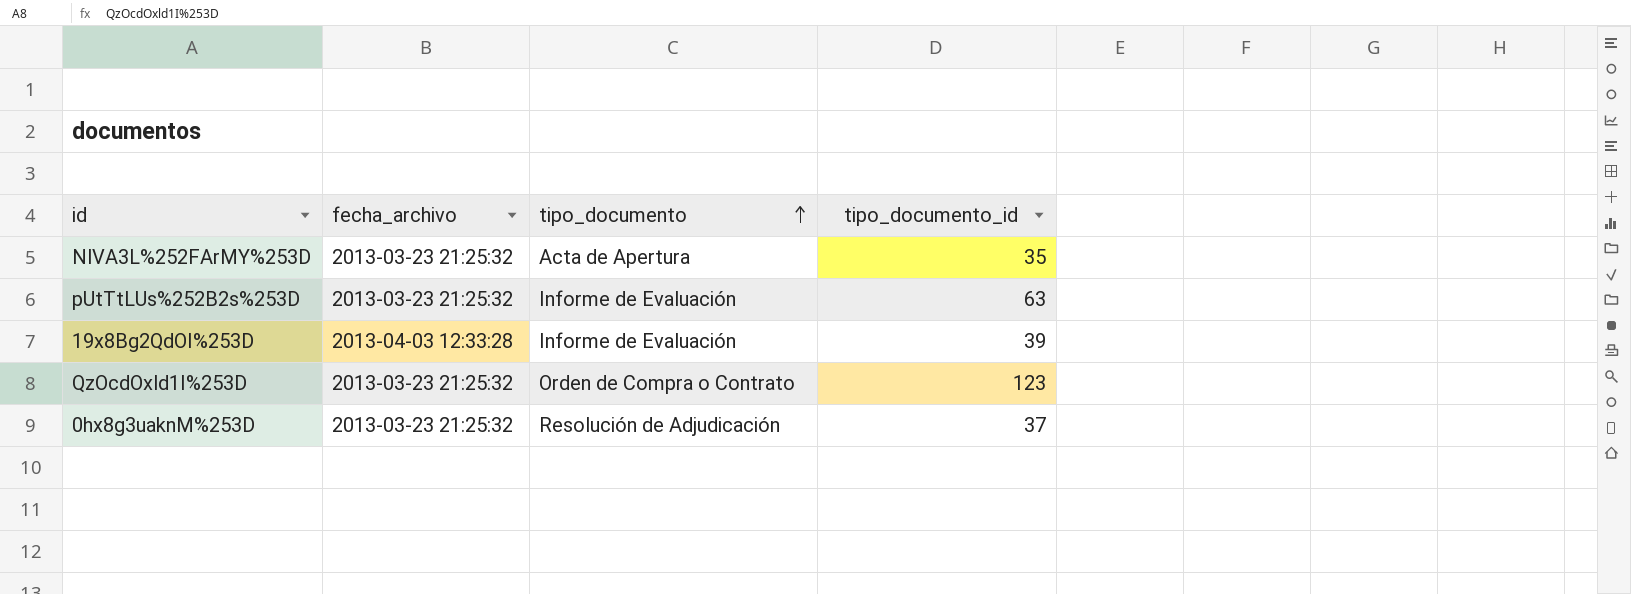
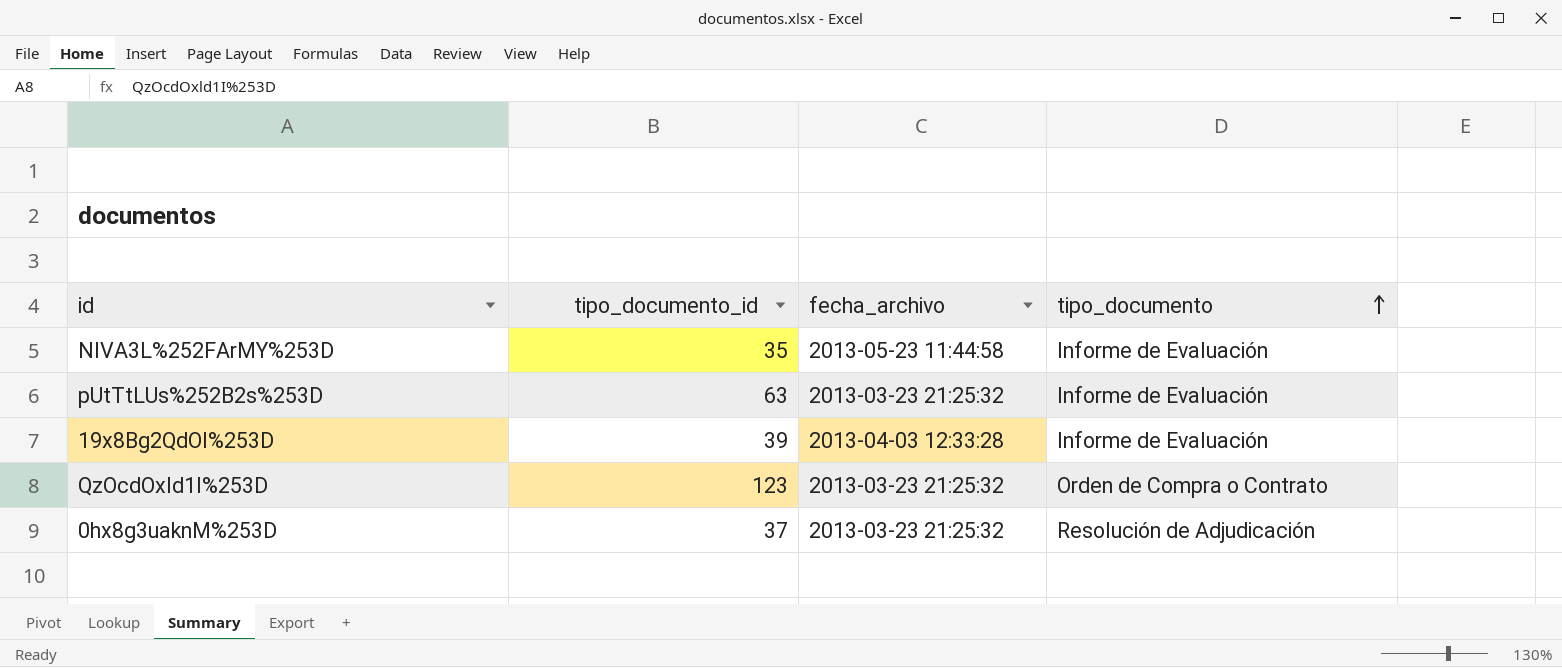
column tipo_documento_id | position: 4 -> 2
NlVA3L%252FArMY%253D | fecha_archivo: 2013-03-23 21:25:32 -> 2013-05-23 11:44:58
NlVA3L%252FArMY%253D | tipo_documento: Acta de Apertura -> Informe de Evaluación

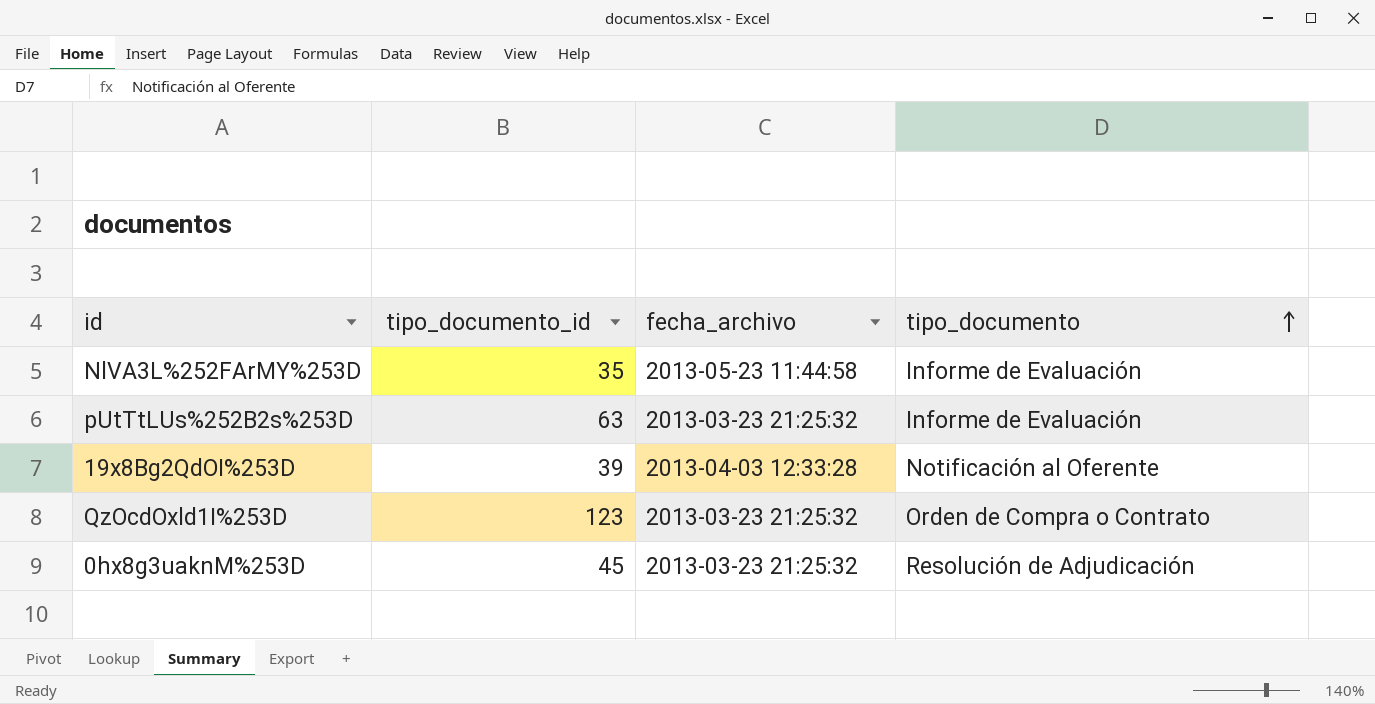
19x8Bg2QdOI%253D | tipo_documento: Informe de Evaluación -> Notificación al Oferente
0hx8g3uaknM%253D | tipo_documento_id: 37 -> 45

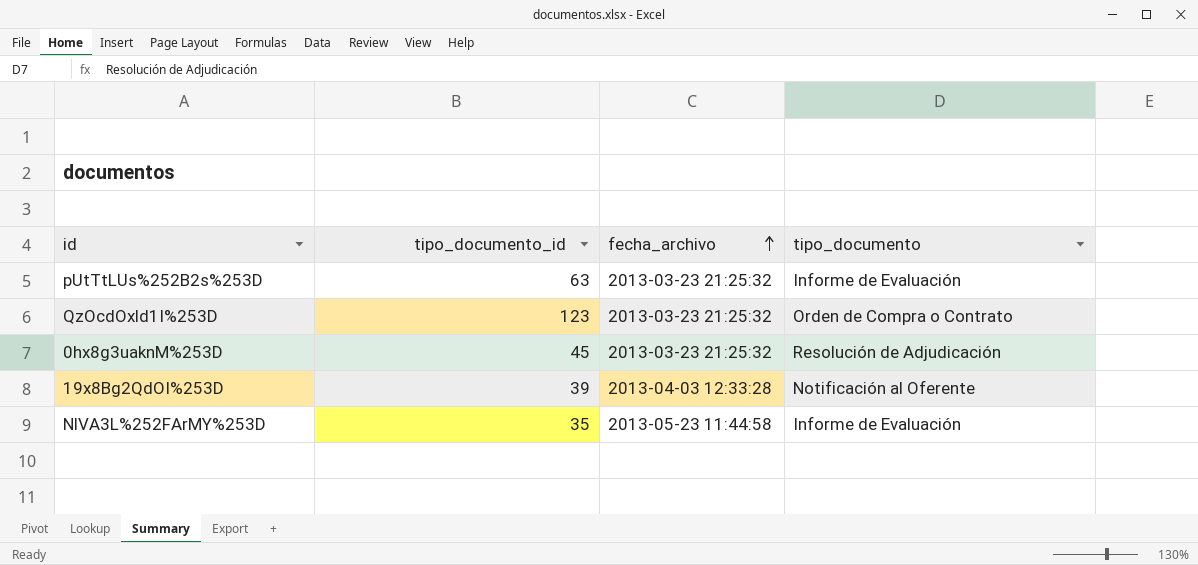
row order: tipo_documento ascending -> fecha_archivo ascending

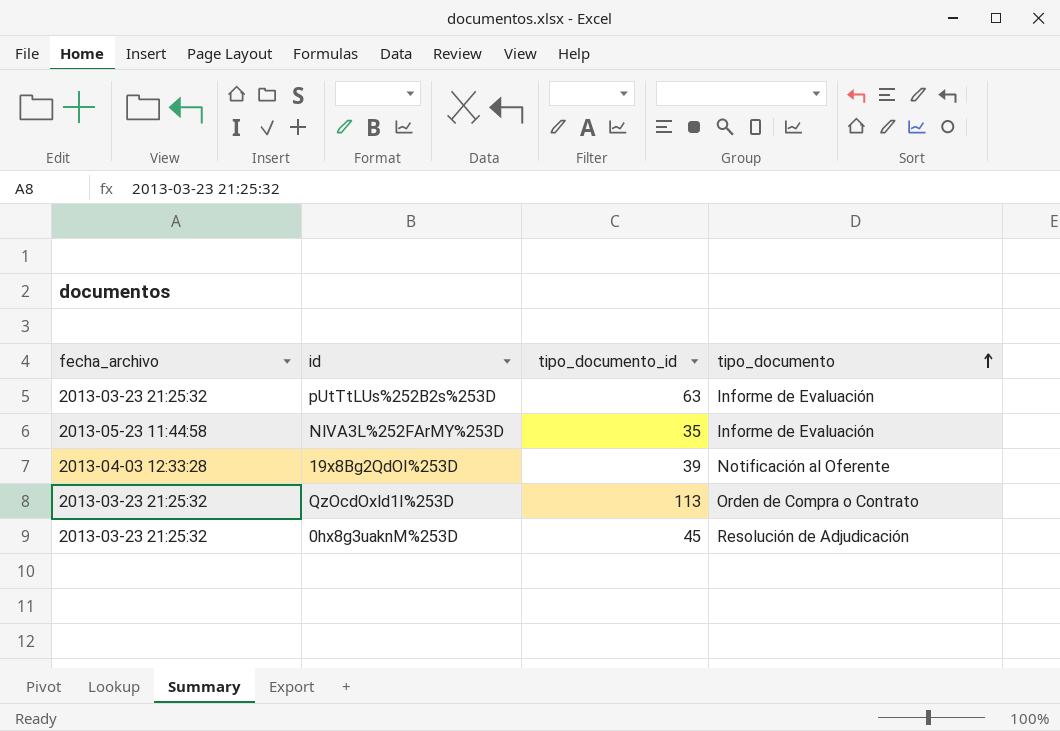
row order: fecha_archivo ascending -> tipo_documento ascending
column fecha_archivo | position: 3 -> 1
QzOcdOxld1I%253D | tipo_documento_id: 123 -> 113

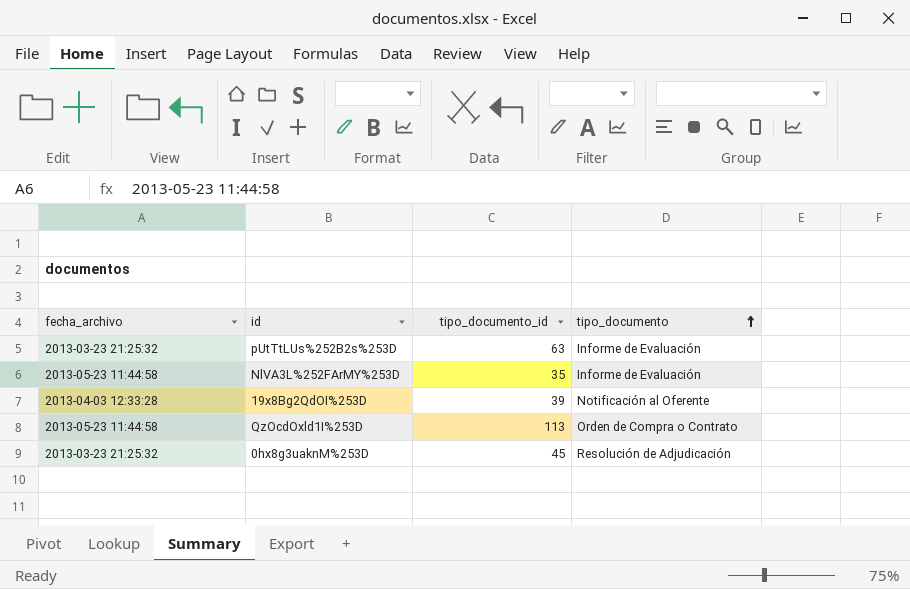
QzOcdOxld1I%253D | fecha_archivo: 2013-03-23 21:25:32 -> 2013-05-23 11:44:58

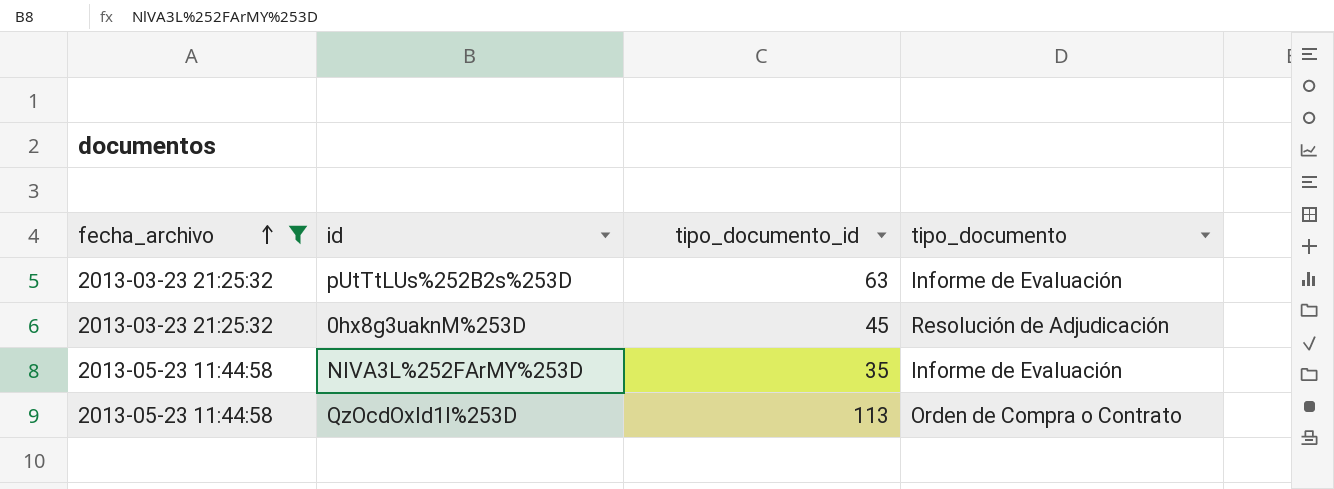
filter: none -> fecha_archivo != 2013-04-03 12:33:28
row order: tipo_documento ascending -> fecha_archivo ascending

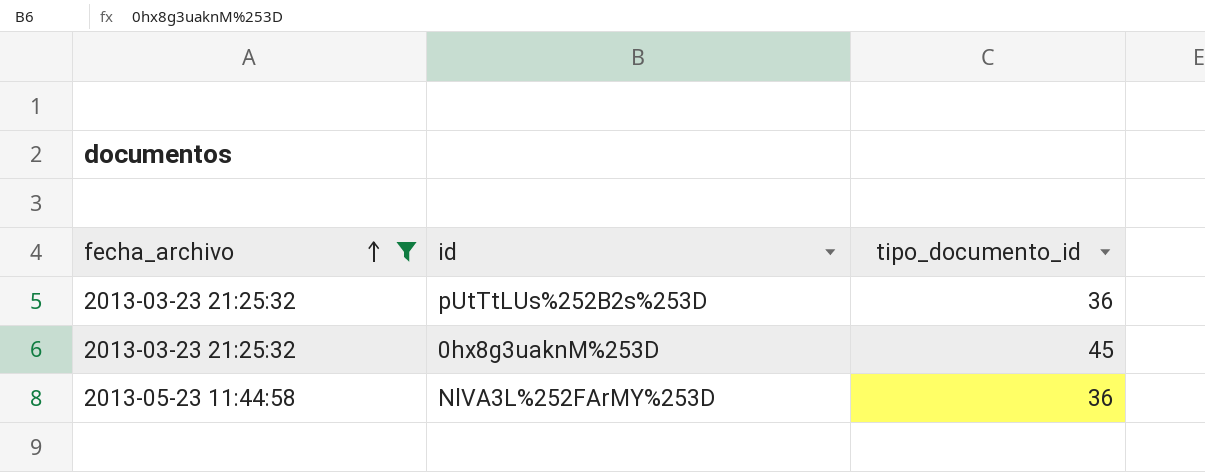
column tipo_documento | position: 4 -> none
row QzOcdOxld1I%253D: 2013-05-23 11:44:58 | 113 | Orden de Compra o Contrato -> none
pUtTtLUs%252B2s%253D | tipo_documento_id: 63 -> 36
NlVA3L%252FArMY%253D | tipo_documento_id: 35 -> 36

